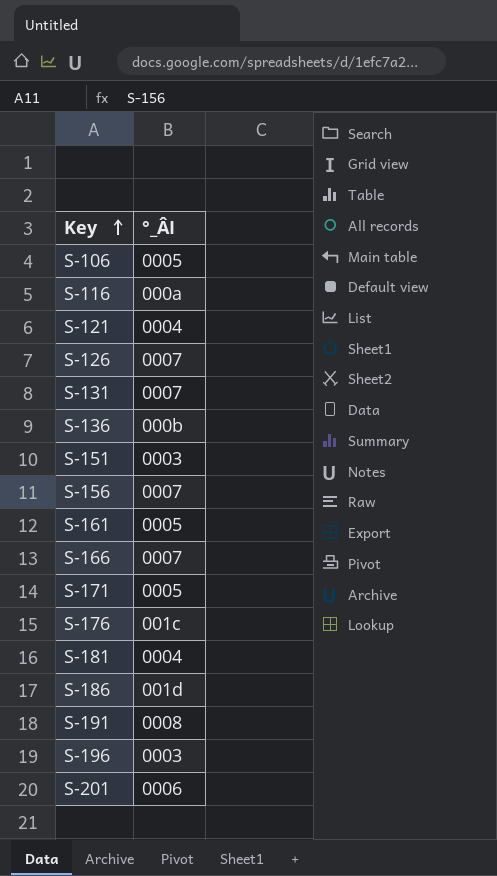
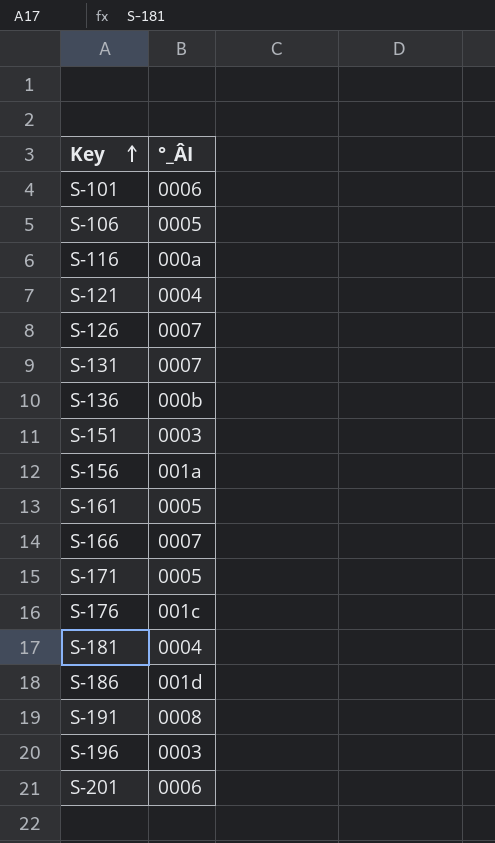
row S-101: none -> 0006
S-156 | °_ÂI: 0007 -> 001a

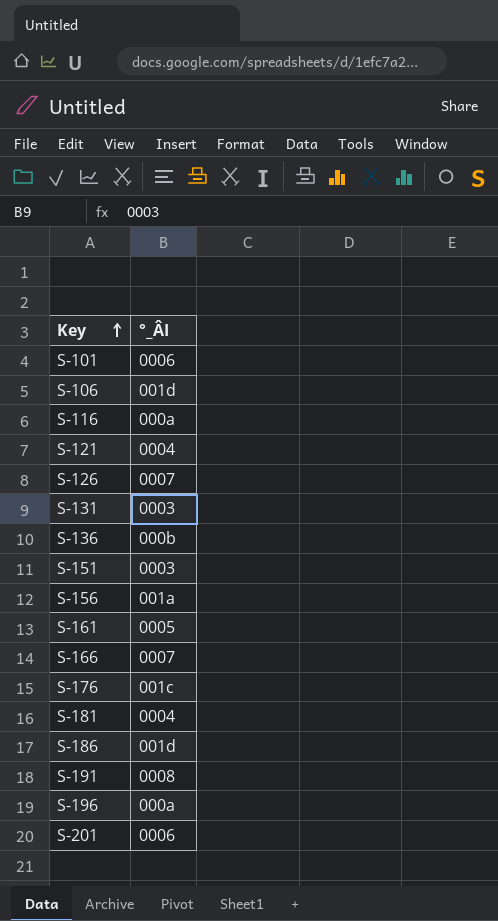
row S-171: 0005 -> none
S-106 | °_ÂI: 0005 -> 001d
S-131 | °_ÂI: 0007 -> 0003
S-196 | °_ÂI: 0003 -> 000a

